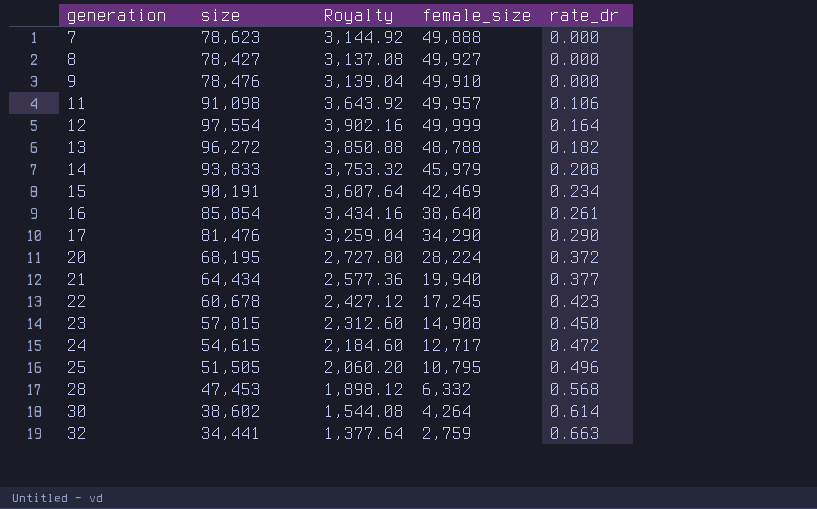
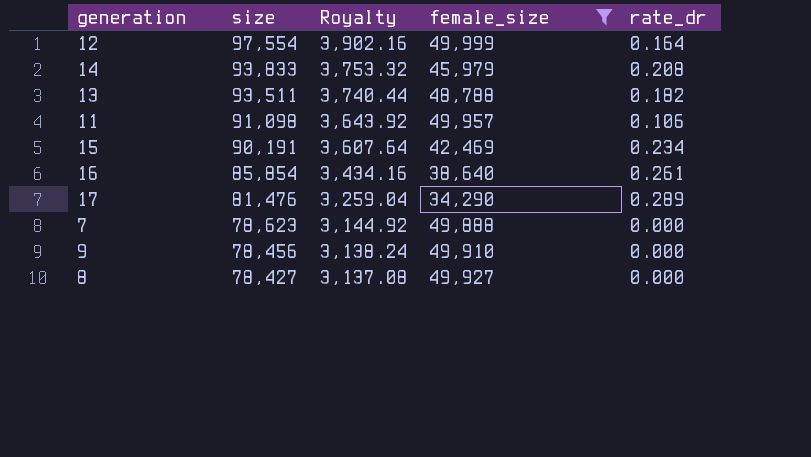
filter: none -> female_size >= 34,290
row order: generation ascending -> size descending
13 | size: 96,272 -> 93,511
13 | Royalty: 3,850.88 -> 3,740.44
17 | rate_dr: 0.290 -> 0.289
9 | size: 78,476 -> 78,456
9 | Royalty: 3,139.04 -> 3,138.24

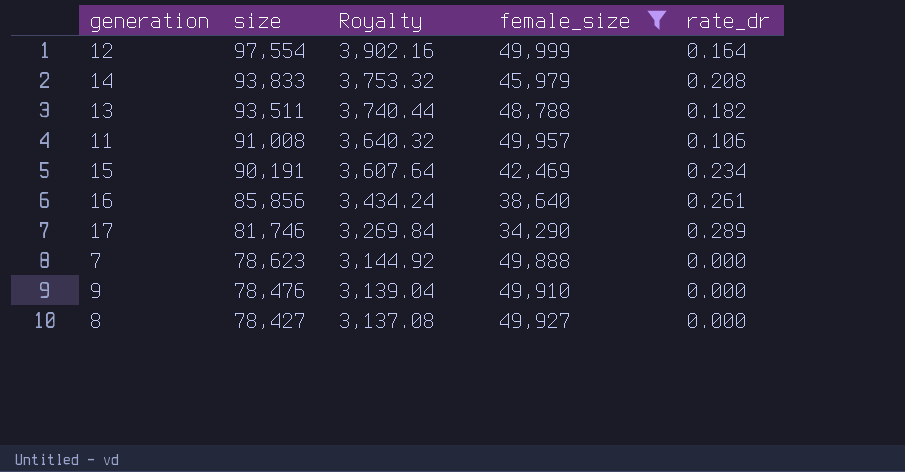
11 | size: 91,098 -> 91,008
11 | Royalty: 3,643.92 -> 3,640.32
16 | size: 85,854 -> 85,856
16 | Royalty: 3,434.16 -> 3,434.24
17 | size: 81,476 -> 81,746
17 | Royalty: 3,259.04 -> 3,269.84
9 | size: 78,456 -> 78,476
9 | Royalty: 3,138.24 -> 3,139.04

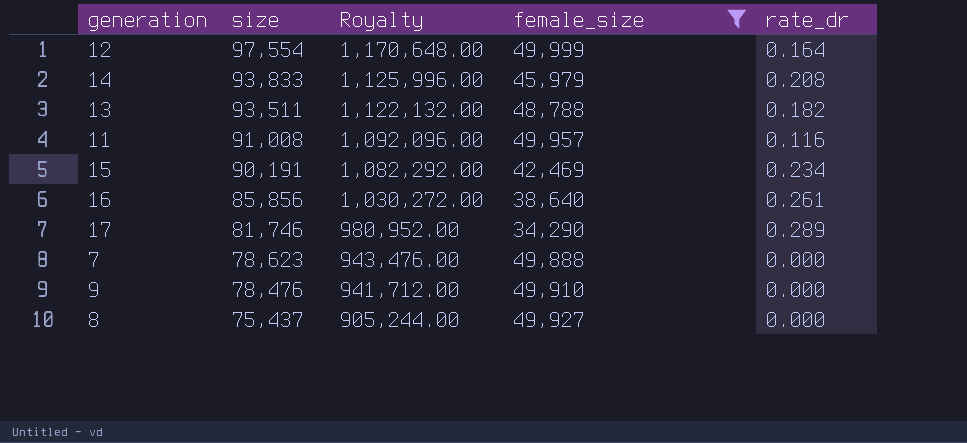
column Royalty | formula: [size] * 0.04 -> [size] * 12
11 | rate_dr: 0.106 -> 0.116
8 | size: 78,427 -> 75,437

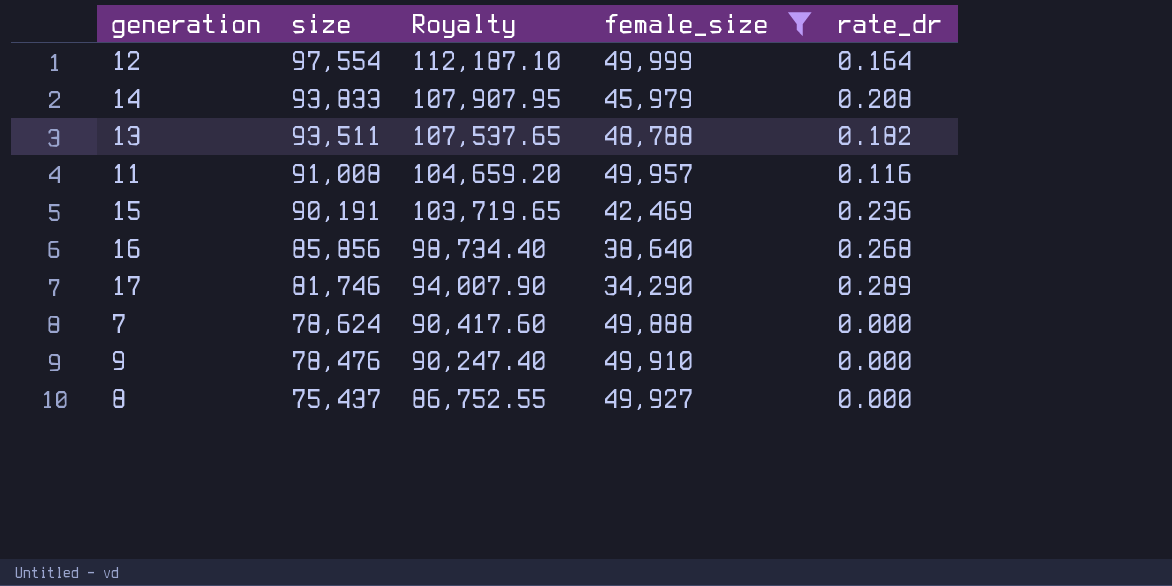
column Royalty | formula: [size] * 12 -> [size] * 1.15
15 | rate_dr: 0.234 -> 0.236
16 | rate_dr: 0.261 -> 0.268
7 | size: 78,623 -> 78,624

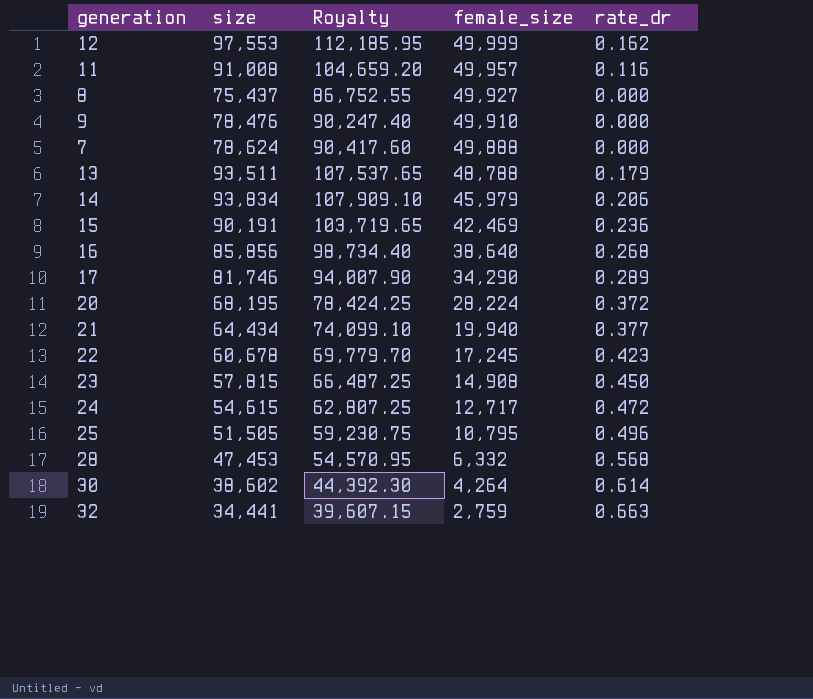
filter: female_size >= 34,290 -> none
row order: size descending -> female_size descending
12 | size: 97,554 -> 97,553
12 | Royalty: 112,187.10 -> 112,185.95
12 | rate_dr: 0.164 -> 0.162
13 | rate_dr: 0.182 -> 0.179
14 | size: 93,833 -> 93,834
14 | Royalty: 107,907.95 -> 107,909.10
14 | rate_dr: 0.208 -> 0.206

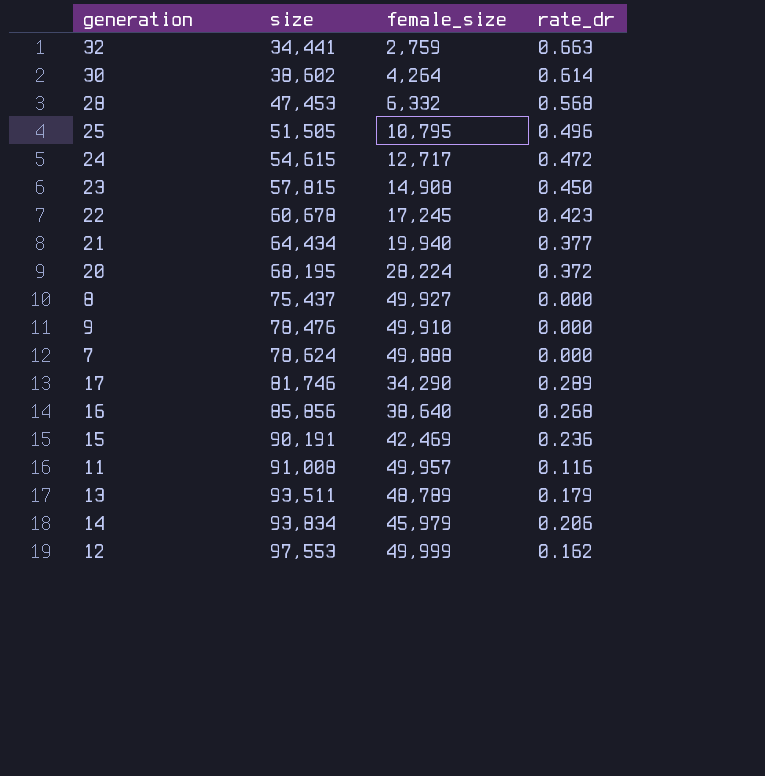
row order: female_size descending -> size ascending
column Royalty | formula: [size] * 1.15 -> none
13 | female_size: 48,788 -> 48,789

